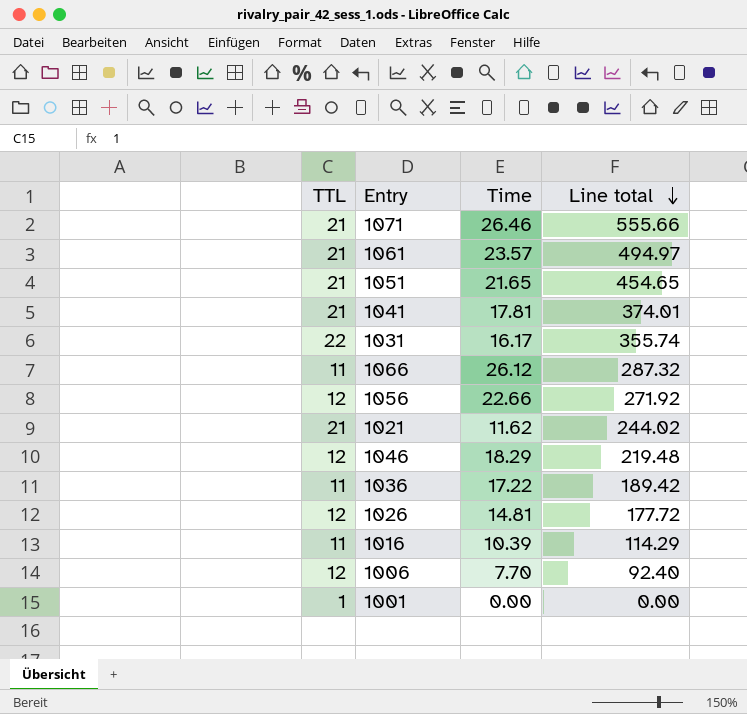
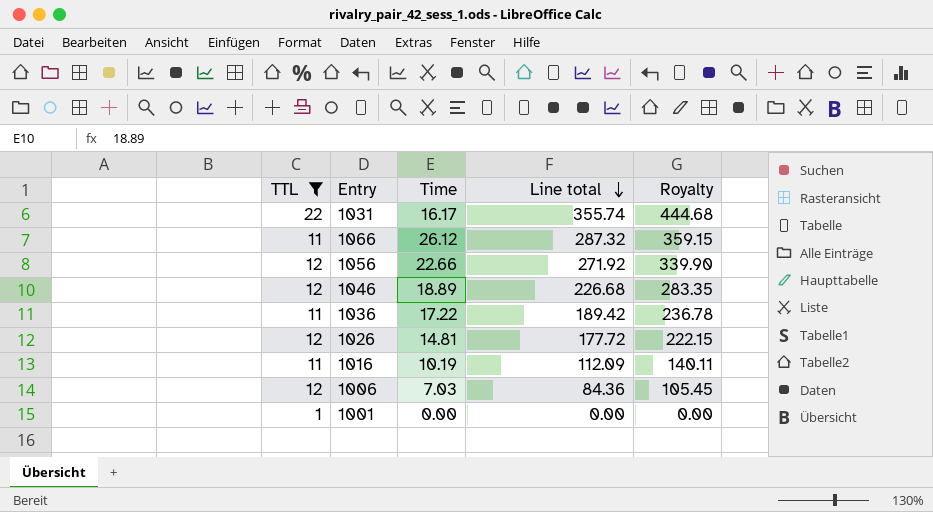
filter: none -> TTL != 21
column Royalty | formula: none -> [Line total] * 1.25
1046 | Time: 18.29 -> 18.89
1046 | Line total: 219.48 -> 226.68
1016 | Time: 10.39 -> 10.19
1016 | Line total: 114.29 -> 112.09
1006 | Time: 7.70 -> 7.03
1006 | Line total: 92.40 -> 84.36

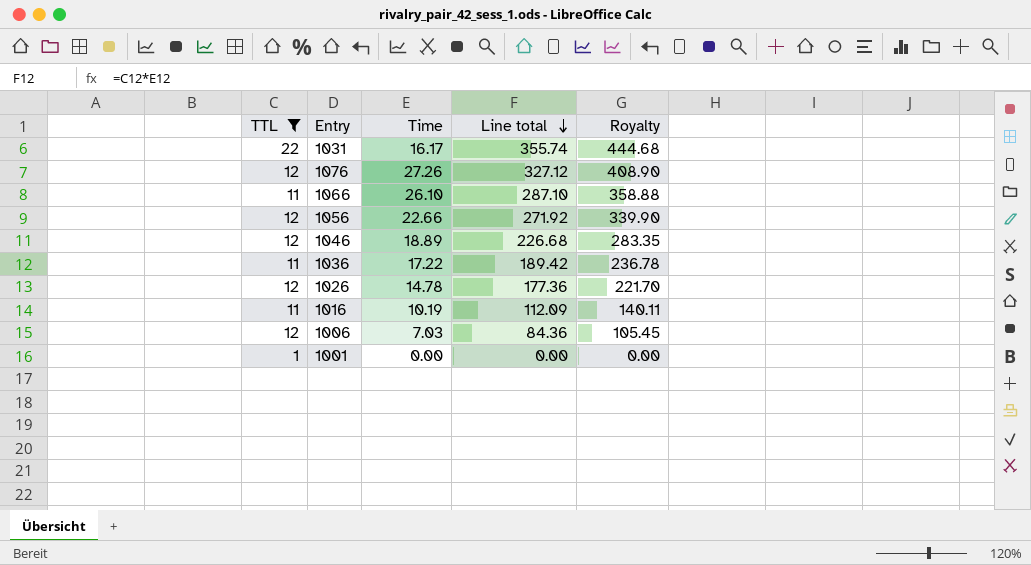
row 1076: none -> 12 | 27.26 | 327.12 | 408.90
1066 | Time: 26.12 -> 26.10
1066 | Line total: 287.32 -> 287.10
1066 | Royalty: 359.15 -> 358.88
1026 | Time: 14.81 -> 14.78
1026 | Line total: 177.72 -> 177.36
1026 | Royalty: 222.15 -> 221.70

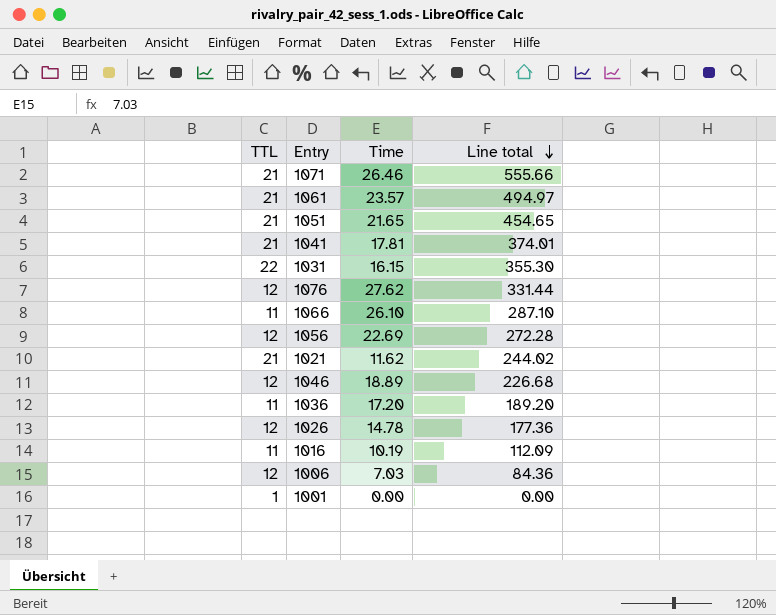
filter: TTL != 21 -> none
column Royalty | formula: [Line total] * 1.25 -> none
1031 | Time: 16.17 -> 16.15
1031 | Line total: 355.74 -> 355.30
1076 | Time: 27.26 -> 27.62
1076 | Line total: 327.12 -> 331.44
1056 | Time: 22.66 -> 22.69
1056 | Line total: 271.92 -> 272.28
1036 | Time: 17.22 -> 17.20
1036 | Line total: 189.42 -> 189.20

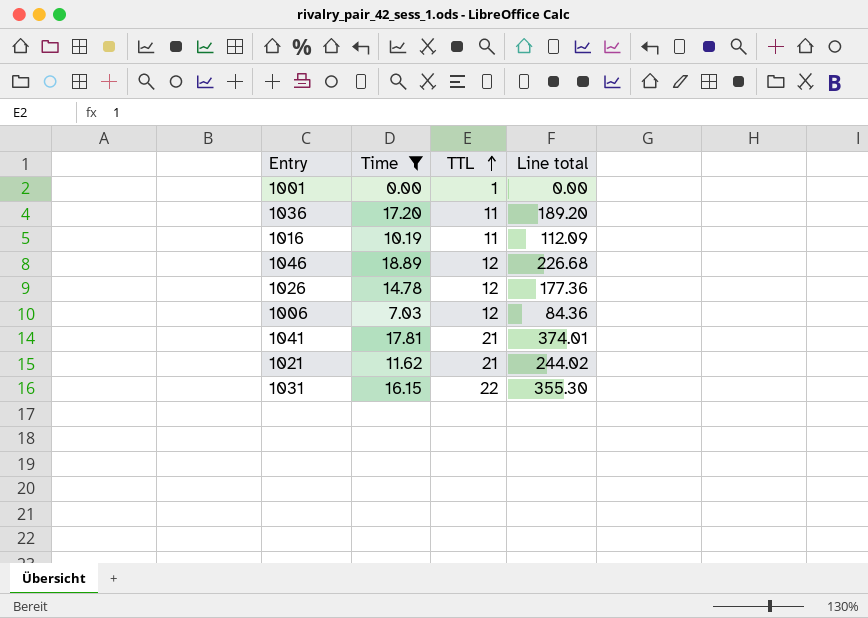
filter: none -> Time <= 18.89
row order: Line total descending -> TTL ascending
column TTL | position: 1 -> 3

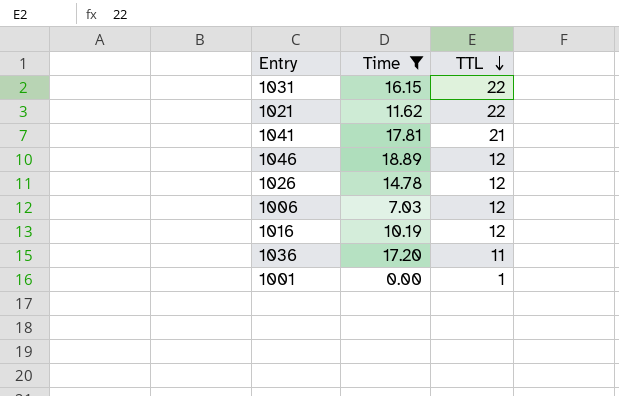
row order: TTL ascending -> TTL descending
column Line total | formula: [Time] * [TTL] -> none
1021 | TTL: 21 -> 22
1016 | TTL: 11 -> 12

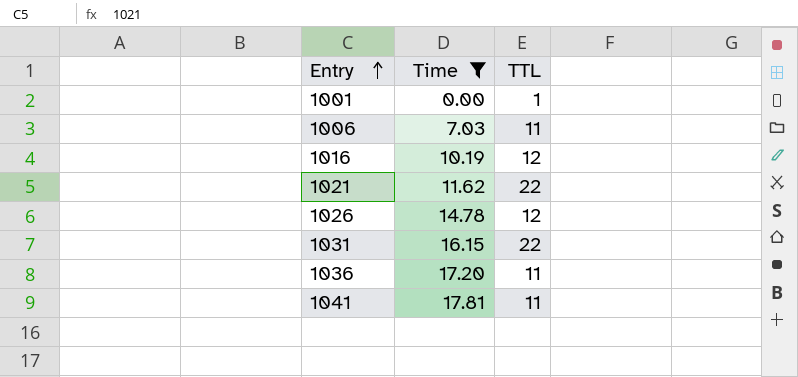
row order: TTL descending -> Entry ascending
row 1046: 18.89 | 12 -> none
1006 | TTL: 12 -> 11
1041 | TTL: 21 -> 11

